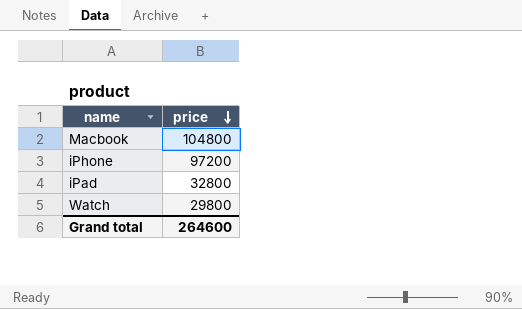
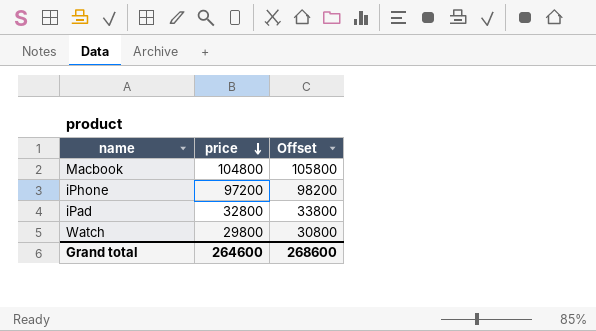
column Offset | formula: none -> [price] + 1000

